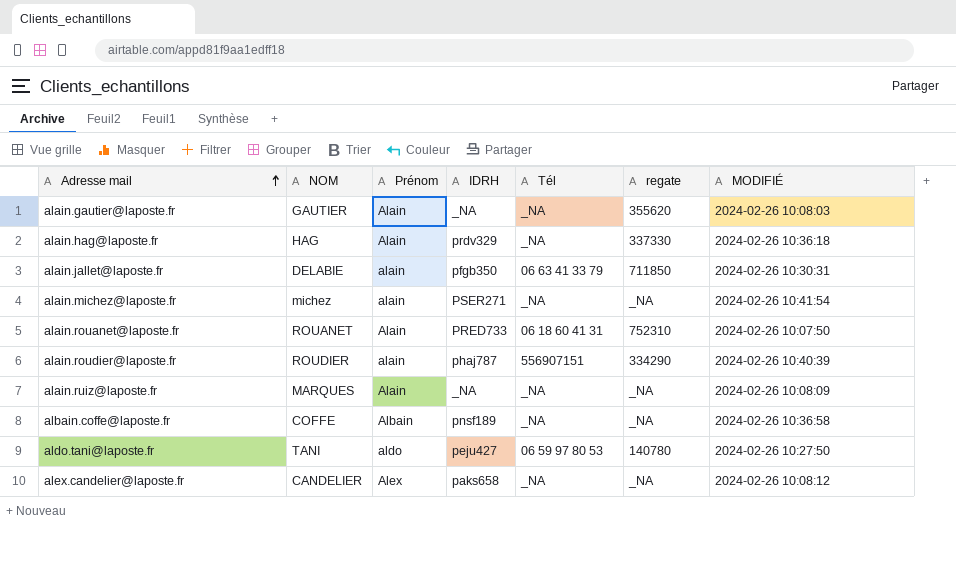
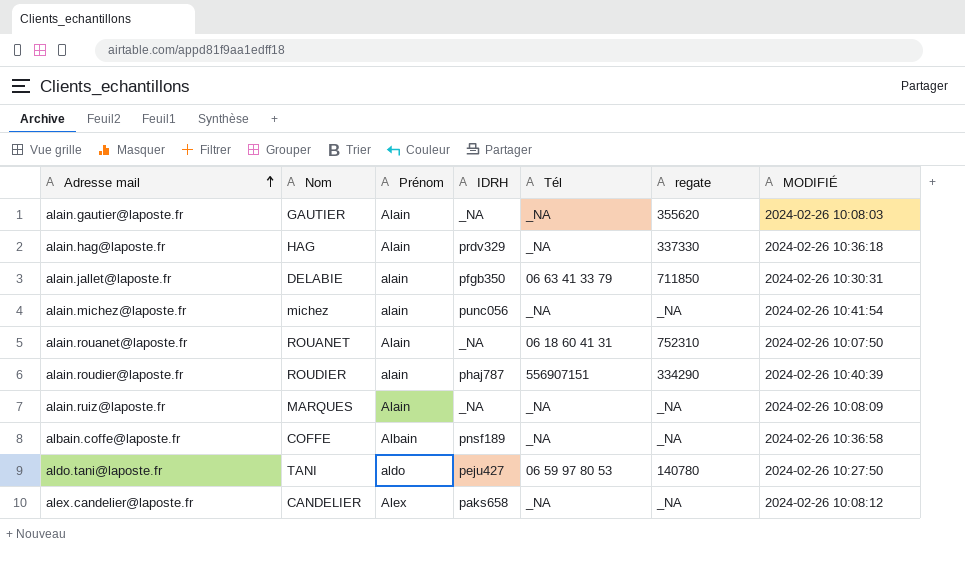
column name: NOM -> Nom
alain.michez@laposte.fr | IDRH: PSER271 -> punc056
alain.rouanet@laposte.fr | IDRH: PRED733 -> _NA

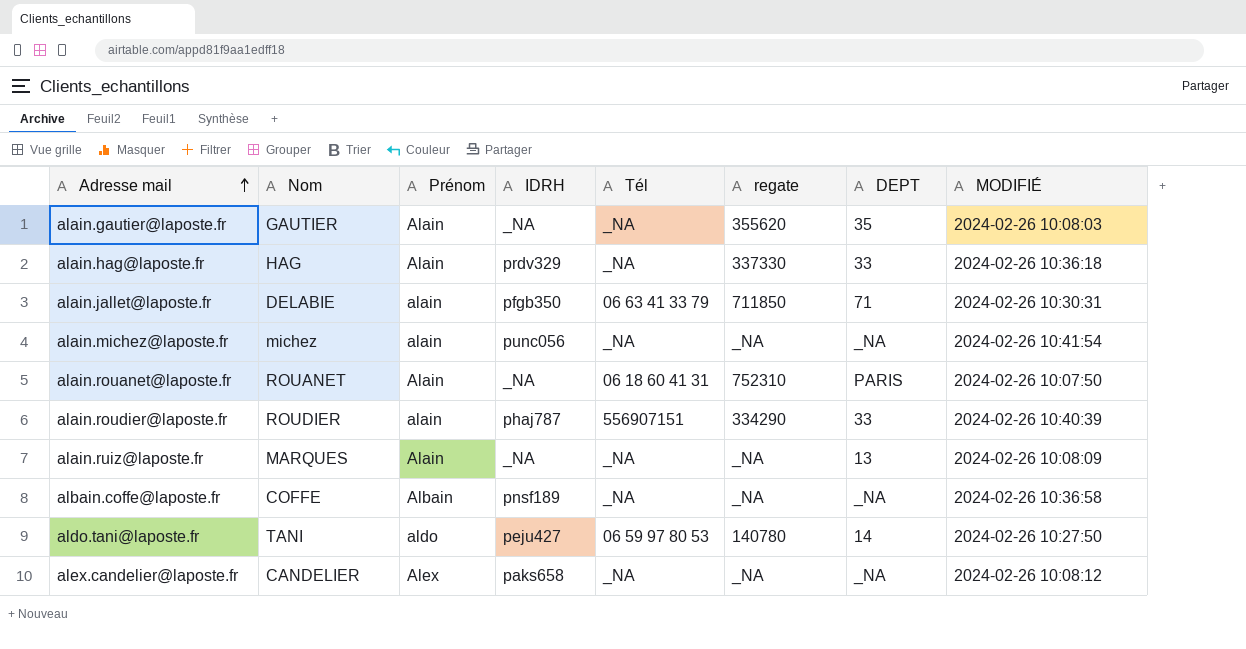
column DEPT | position: none -> 7

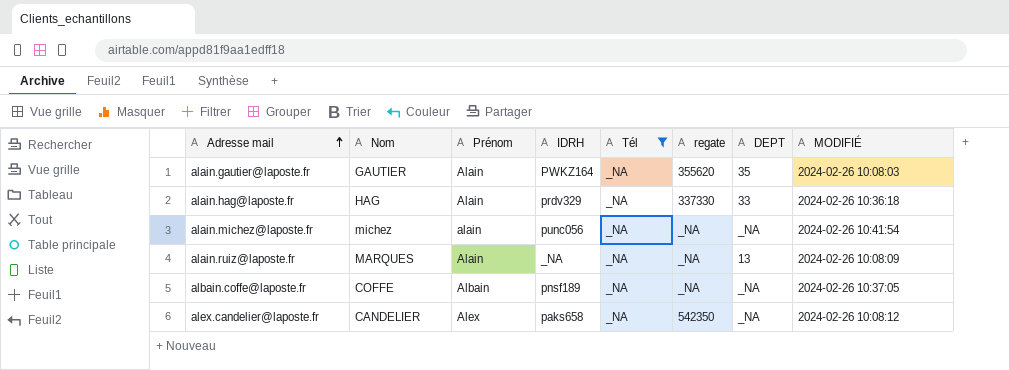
filter: none -> Tél = _NA
alain.gautier@laposte.fr | IDRH: _NA -> PWKZ164
albain.coffe@laposte.fr | MODIFIÉ: 2024-02-26 10:36:58 -> 2024-02-26 10:37:05
alex.candelier@laposte.fr | regate: _NA -> 542350

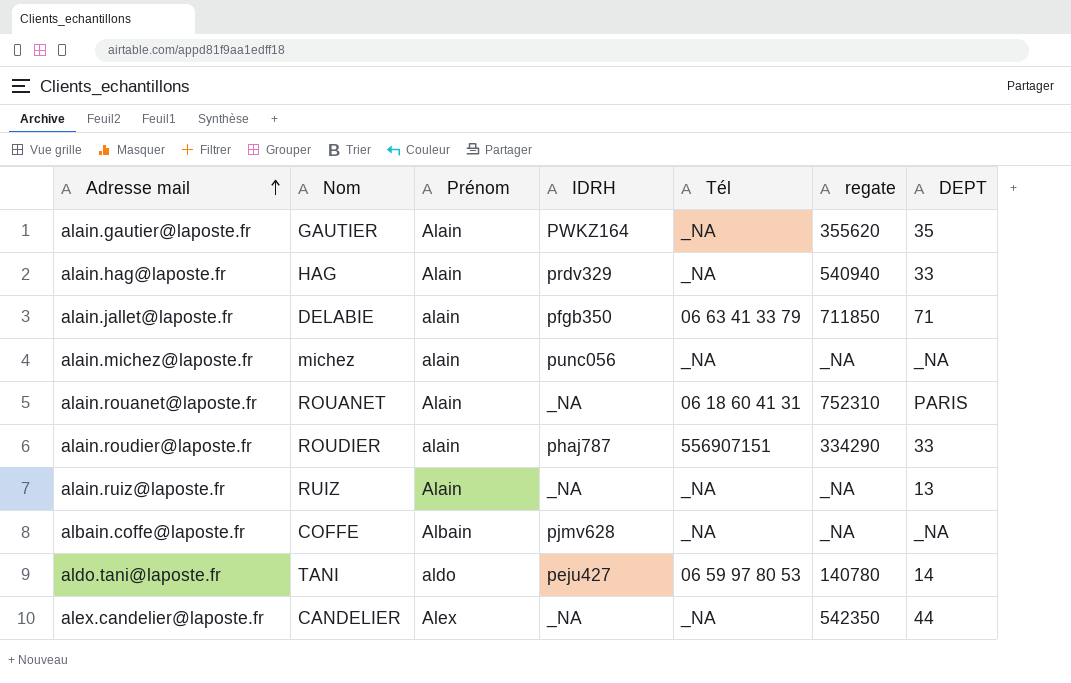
filter: Tél = _NA -> none
column MODIFIÉ | position: 8 -> none
alain.hag@laposte.fr | regate: 337330 -> 540940
alain.ruiz@laposte.fr | Nom: MARQUES -> RUIZ
albain.coffe@laposte.fr | IDRH: pnsf189 -> pjmv628
alex.candelier@laposte.fr | IDRH: paks658 -> _NA
alex.candelier@laposte.fr | DEPT: _NA -> 44

